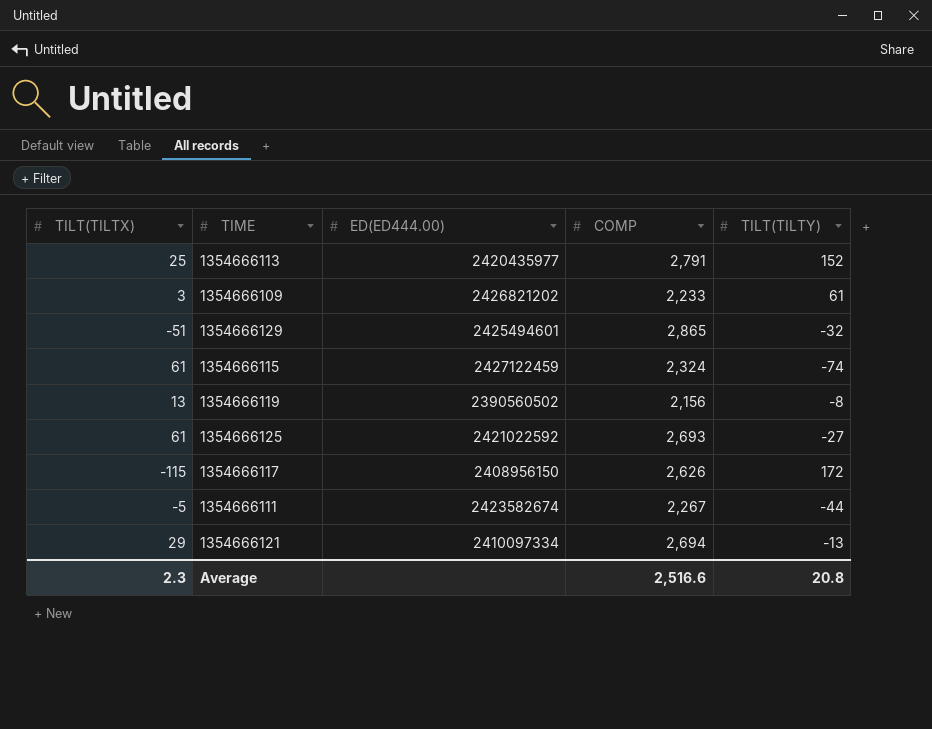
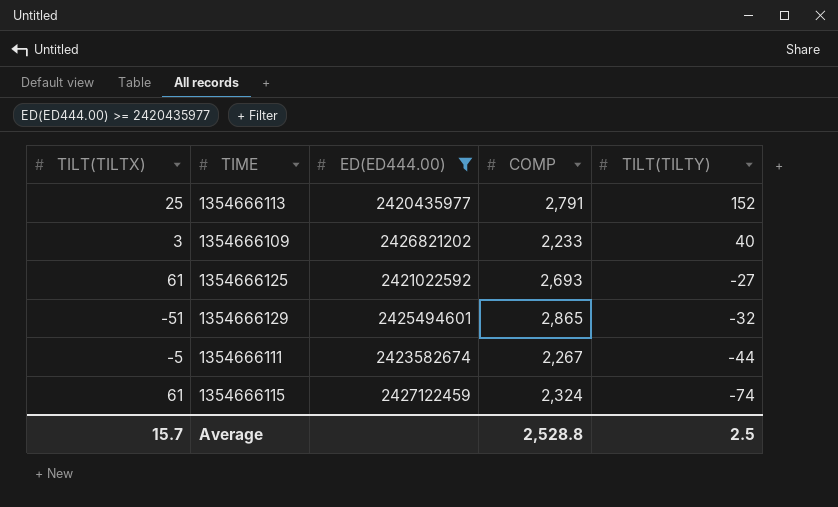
filter: none -> ED(ED444.00) >= 2420435977
row order: none -> TILT(TILTY) descending
1354666109 | TILT(TILTY): 61 -> 40
Average | TILT(TILTX): 2.3 -> 15.7
Average | COMP: 2,516.6 -> 2,528.8
Average | TILT(TILTY): 20.8 -> 2.5

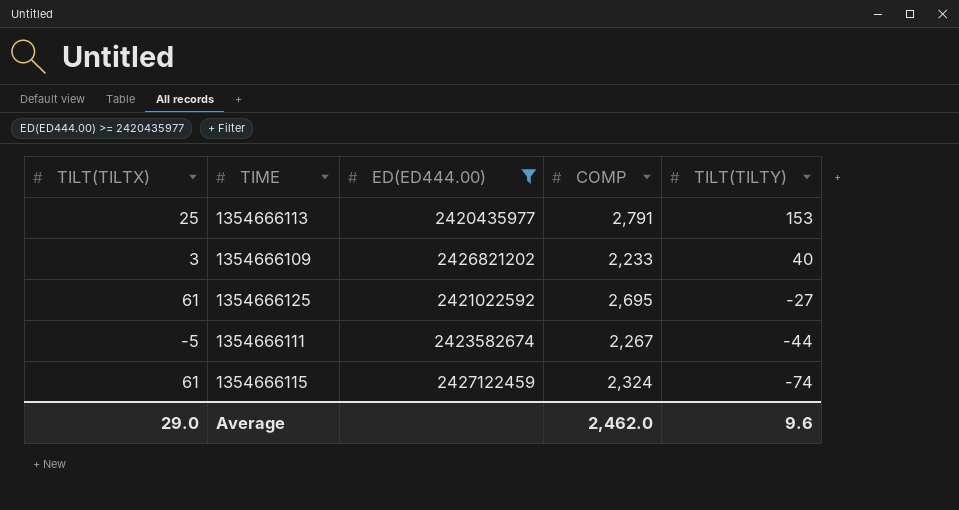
row 1354666129: -51 | 2425494601 | 2,865 | -32 -> none
1354666113 | TILT(TILTY): 152 -> 153
1354666125 | COMP: 2,693 -> 2,695
Average | TILT(TILTX): 15.7 -> 29.0
Average | COMP: 2,528.8 -> 2,462.0
Average | TILT(TILTY): 2.5 -> 9.6

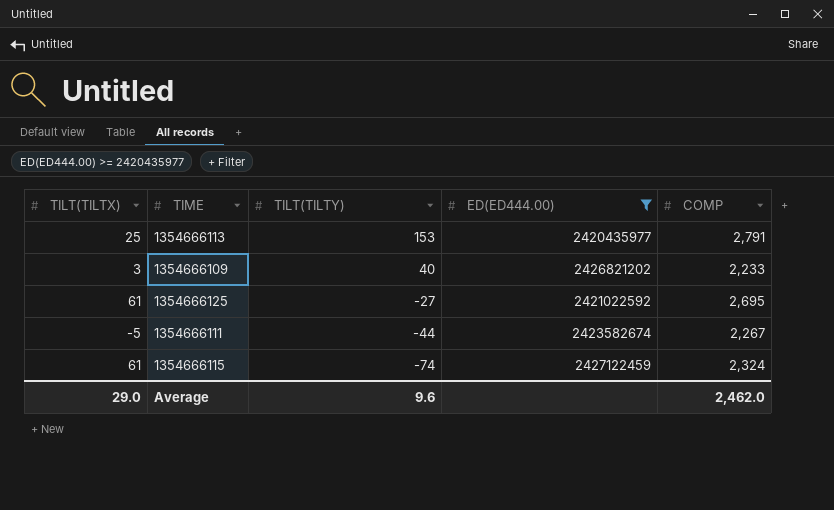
column TILT(TILTY) | position: 5 -> 3

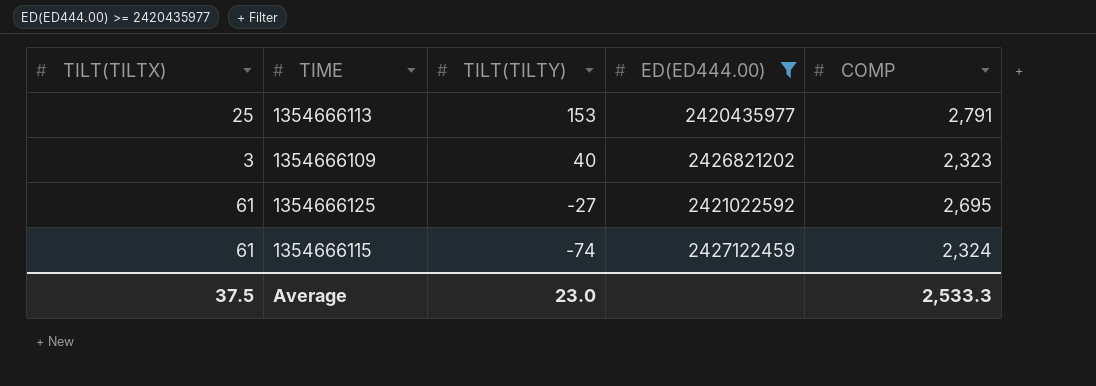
row 1354666111: -5 | -44 | 2423582674 | 2,267 -> none
1354666109 | COMP: 2,233 -> 2,323
Average | TILT(TILTX): 29.0 -> 37.5
Average | TILT(TILTY): 9.6 -> 23.0
Average | COMP: 2,462.0 -> 2,533.3

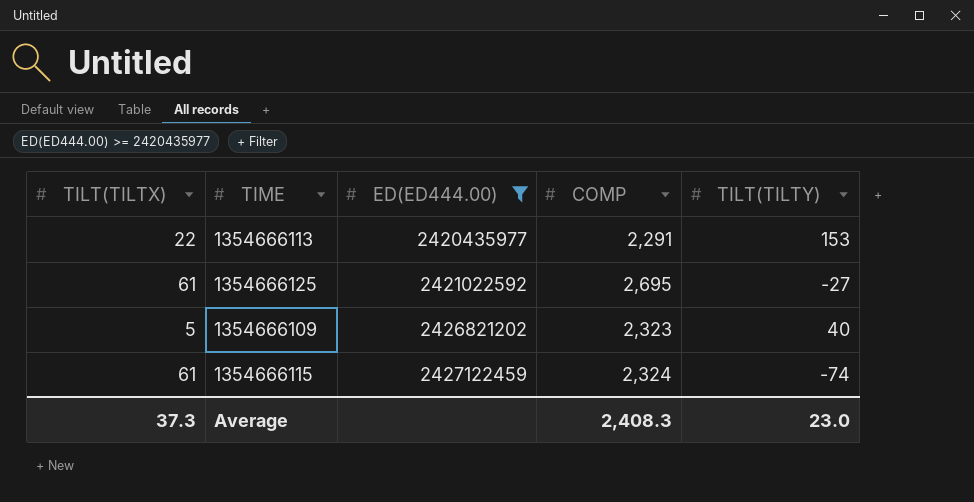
row order: TILT(TILTY) descending -> ED(ED444.00) ascending
column TILT(TILTY) | position: 3 -> 5
1354666113 | TILT(TILTX): 25 -> 22
1354666113 | COMP: 2,791 -> 2,291
1354666109 | TILT(TILTX): 3 -> 5
Average | TILT(TILTX): 37.5 -> 37.3
Average | COMP: 2,533.3 -> 2,408.3

